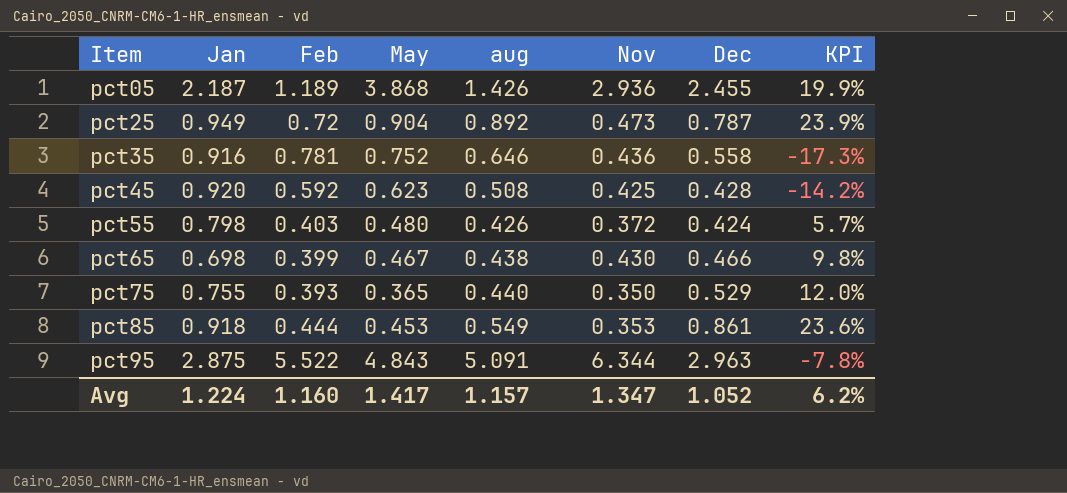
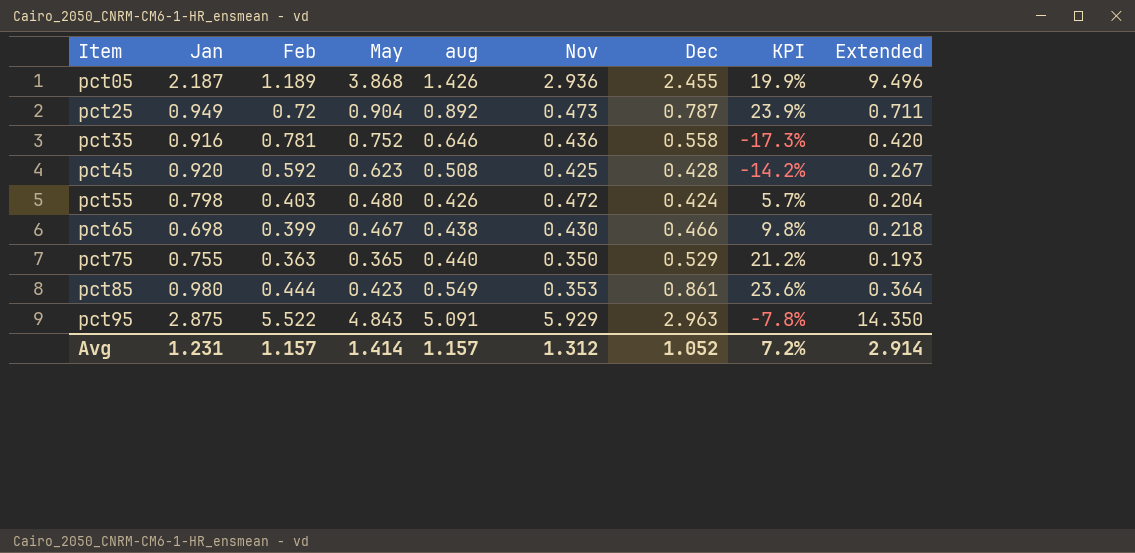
column Extended | formula: none -> [May] * [Dec]
pct55 | Nov: 0.372 -> 0.472
pct75 | Feb: 0.393 -> 0.363
pct75 | KPI: 12.0% -> 21.2%
pct85 | Jan: 0.918 -> 0.980
pct85 | May: 0.453 -> 0.423
pct95 | Nov: 6.344 -> 5.929
Avg | Jan: 1.224 -> 1.231
Avg | Feb: 1.160 -> 1.157
Avg | May: 1.417 -> 1.414
Avg | Nov: 1.347 -> 1.312
Avg | KPI: 6.2% -> 7.2%

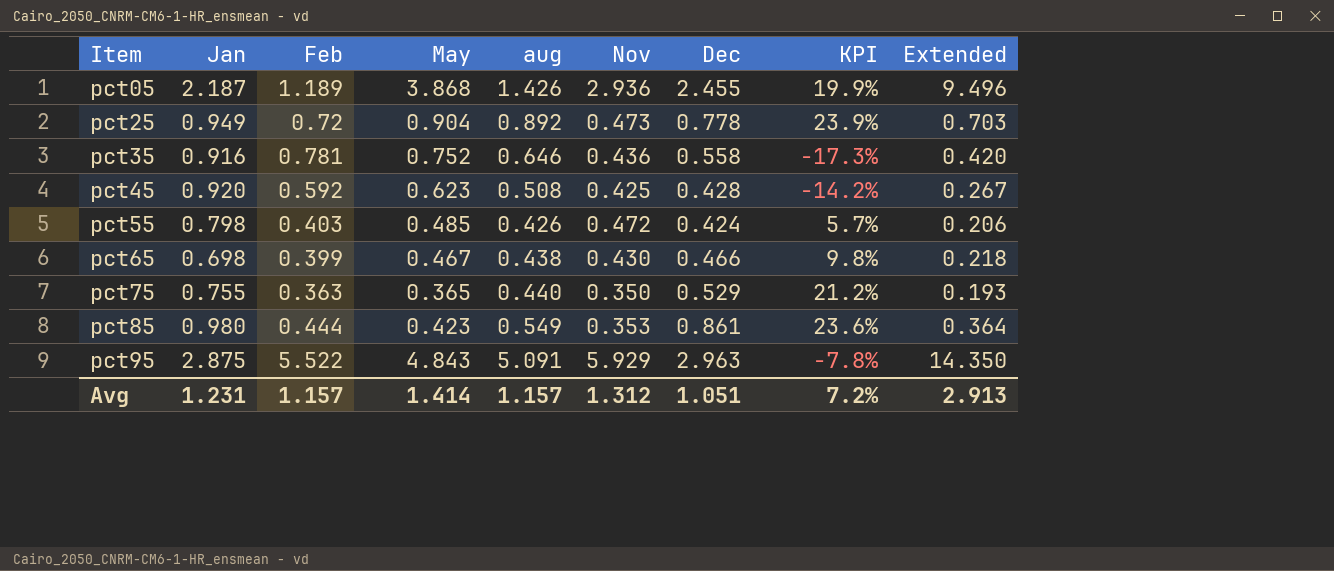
pct25 | Dec: 0.787 -> 0.778
pct25 | Extended: 0.711 -> 0.703
pct55 | May: 0.480 -> 0.485
pct55 | Extended: 0.204 -> 0.206
Avg | Dec: 1.052 -> 1.051
Avg | Extended: 2.914 -> 2.913

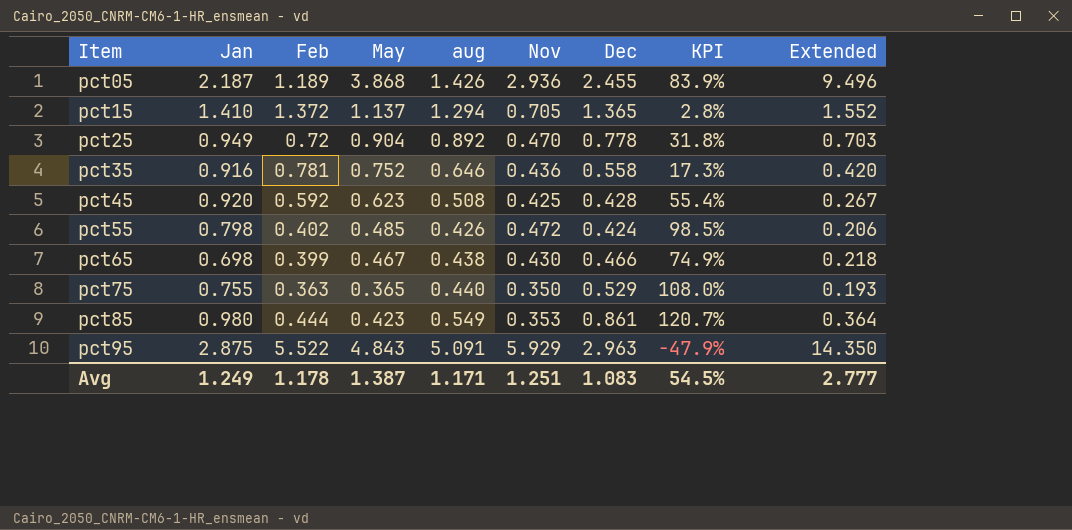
column KPI | formula: ([aug] - [Feb]) / [Feb] -> ([Jan] - [Feb]) / [Feb]
row pct15: none -> 1.410 | 1.372 | 1.137 | 1.294 | 0.705 | 1.365 | 2.8% | 1.552
pct25 | Nov: 0.473 -> 0.470
pct55 | Feb: 0.403 -> 0.402
Avg | Jan: 1.231 -> 1.249
Avg | Feb: 1.157 -> 1.178
Avg | May: 1.414 -> 1.387
Avg | aug: 1.157 -> 1.171
Avg | Nov: 1.312 -> 1.251
Avg | Dec: 1.051 -> 1.083
Avg | KPI: 7.2% -> 54.5%
Avg | Extended: 2.913 -> 2.777

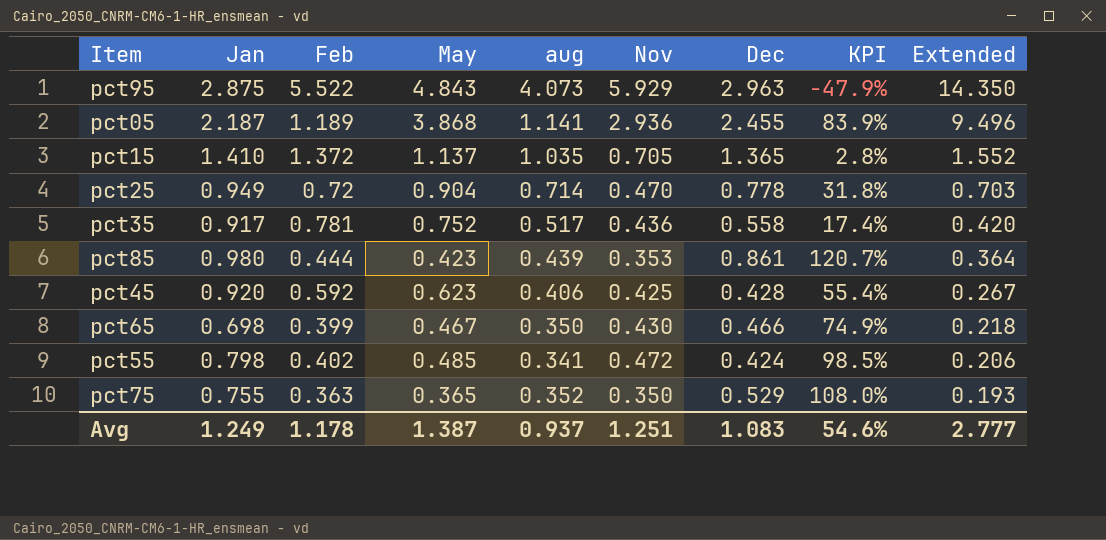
row order: Item ascending -> Extended descending
pct95 | aug: 5.091 -> 4.073
pct05 | aug: 1.426 -> 1.141
pct15 | aug: 1.294 -> 1.035
pct25 | aug: 0.892 -> 0.714
pct35 | Jan: 0.916 -> 0.917
pct35 | aug: 0.646 -> 0.517
pct35 | KPI: 17.3% -> 17.4%
pct85 | aug: 0.549 -> 0.439
pct45 | aug: 0.508 -> 0.406
pct65 | aug: 0.438 -> 0.350
pct55 | aug: 0.426 -> 0.341
pct75 | aug: 0.440 -> 0.352
Avg | aug: 1.171 -> 0.937
Avg | KPI: 54.5% -> 54.6%

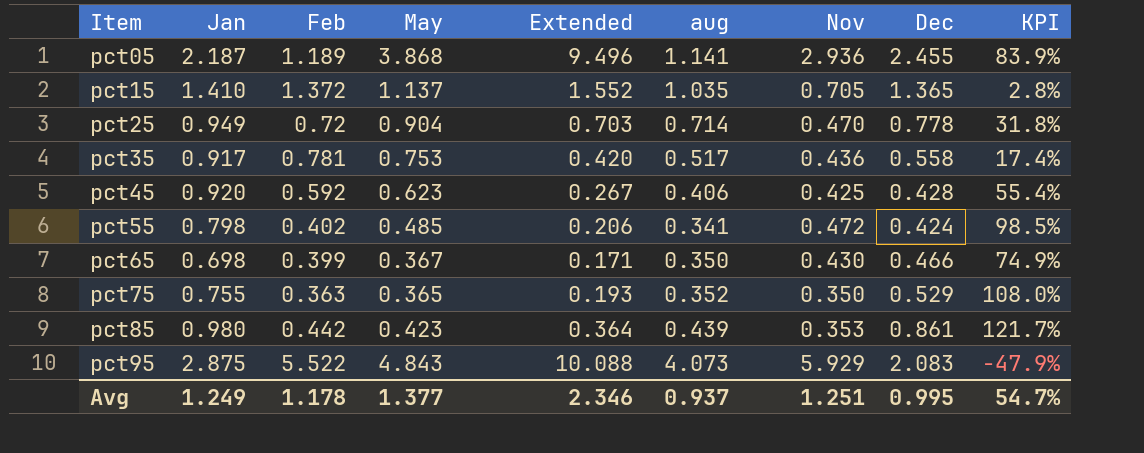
row order: Extended descending -> Item ascending
column Extended | position: 9 -> 5
pct35 | May: 0.752 -> 0.753
pct65 | May: 0.467 -> 0.367
pct65 | Extended: 0.218 -> 0.171
pct85 | Feb: 0.444 -> 0.442
pct85 | KPI: 120.7% -> 121.7%
pct95 | Extended: 14.350 -> 10.088
pct95 | Dec: 2.963 -> 2.083
Avg | May: 1.387 -> 1.377
Avg | Extended: 2.777 -> 2.346
Avg | Dec: 1.083 -> 0.995
Avg | KPI: 54.6% -> 54.7%

